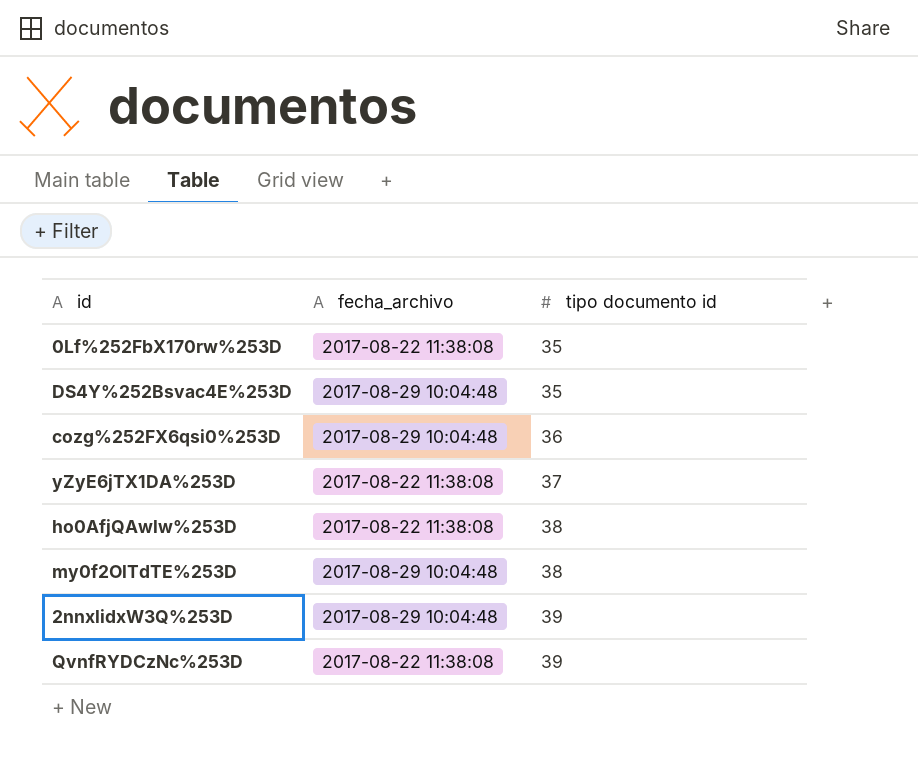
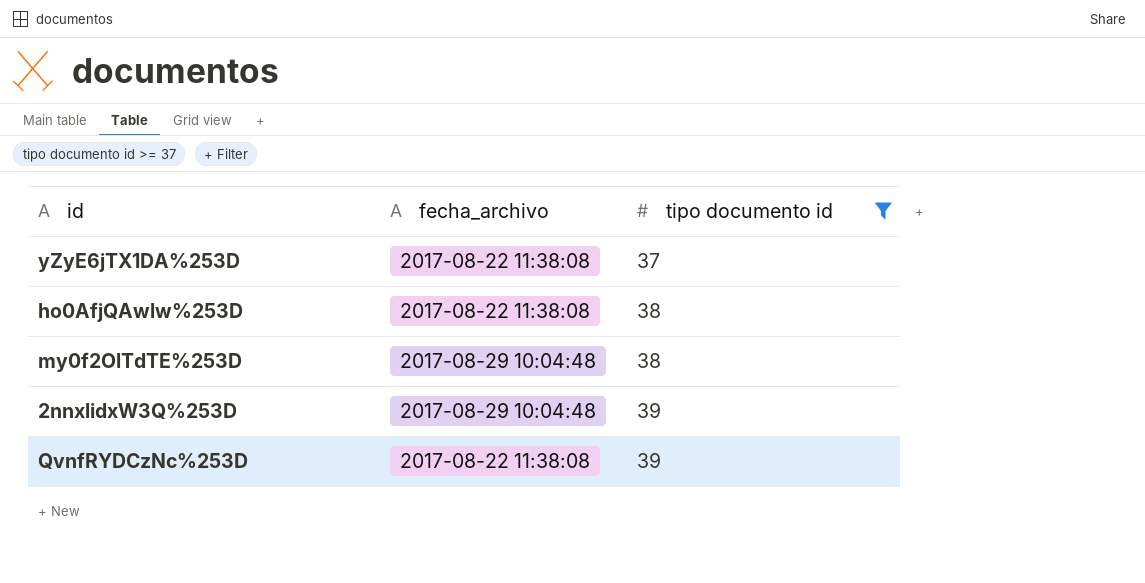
filter: none -> tipo documento id >= 37

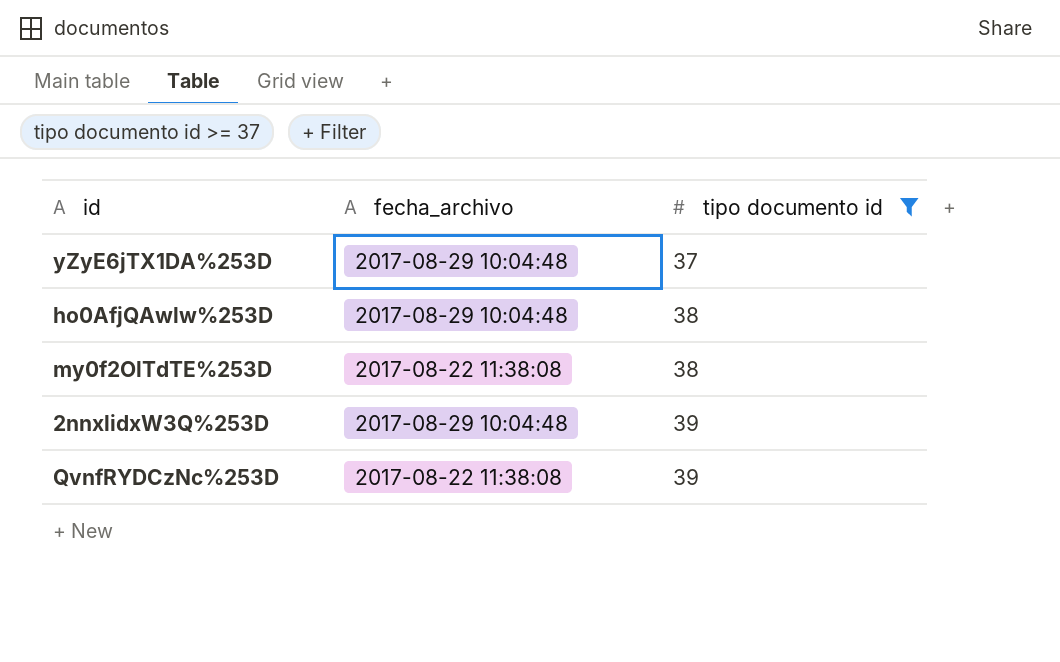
yZyE6jTX1DA%253D | fecha_archivo: 2017-08-22 11:38:08 -> 2017-08-29 10:04:48
ho0AfjQAwlw%253D | fecha_archivo: 2017-08-22 11:38:08 -> 2017-08-29 10:04:48
my0f2OlTdTE%253D | fecha_archivo: 2017-08-29 10:04:48 -> 2017-08-22 11:38:08

